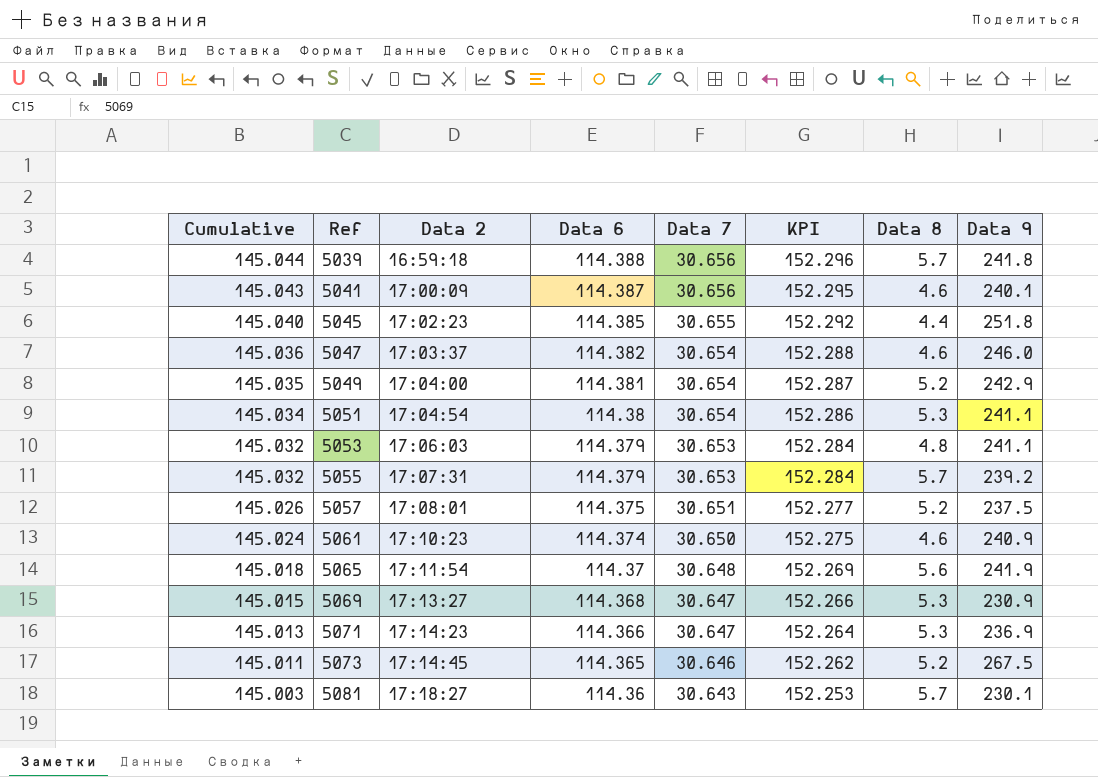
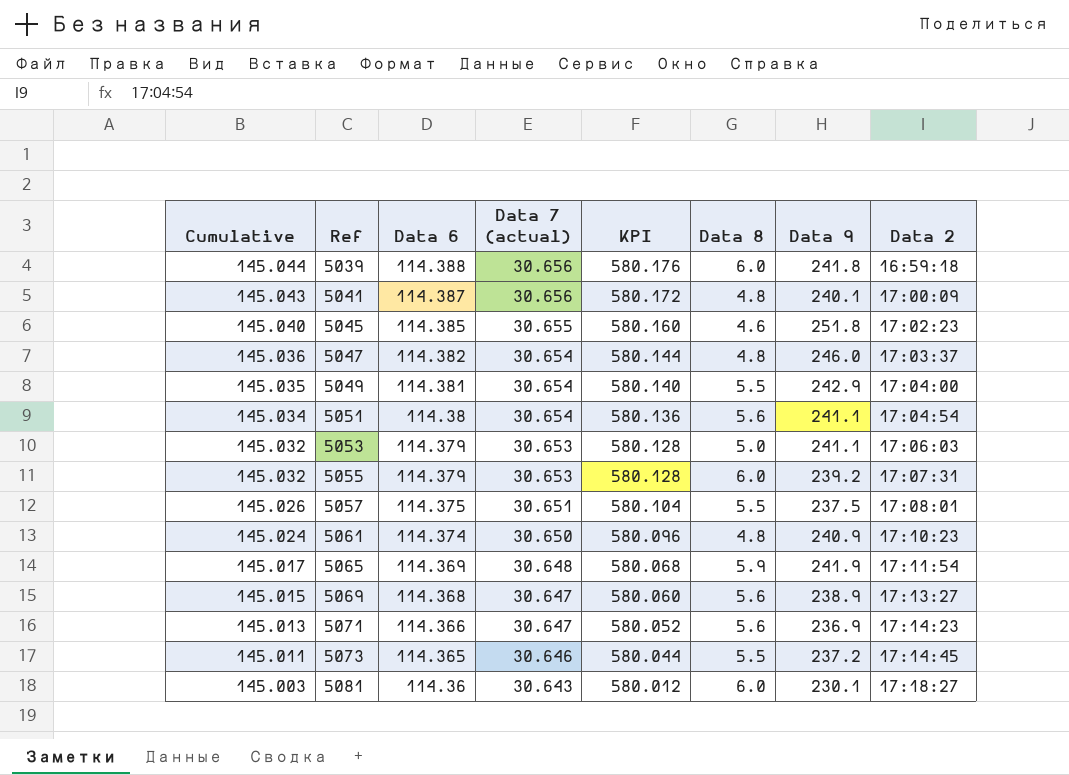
column name: Data 7 -> Data 7 (actual)
column KPI | formula: [Cumulative] * 1.05 -> [Cumulative] * 4
column Data 2 | position: 3 -> 8
5039 | Data 8: 5.7 -> 6.0
5041 | Data 8: 4.6 -> 4.8
5045 | Data 8: 4.4 -> 4.6
5047 | Data 8: 4.6 -> 4.8
5049 | Data 8: 5.2 -> 5.5
5051 | Data 8: 5.3 -> 5.6
5053 | Data 8: 4.8 -> 5.0
5055 | Data 8: 5.7 -> 6.0
5057 | Data 8: 5.2 -> 5.5
5061 | Data 8: 4.6 -> 4.8
5065 | Cumulative: 145.018 -> 145.017
5065 | Data 6: 114.37 -> 114.369
5065 | Data 8: 5.6 -> 5.9
5069 | Data 8: 5.3 -> 5.6
5069 | Data 9: 230.9 -> 238.9
5071 | Data 8: 5.3 -> 5.6
5073 | Data 8: 5.2 -> 5.5
5073 | Data 9: 267.5 -> 237.2
5081 | Data 8: 5.7 -> 6.0

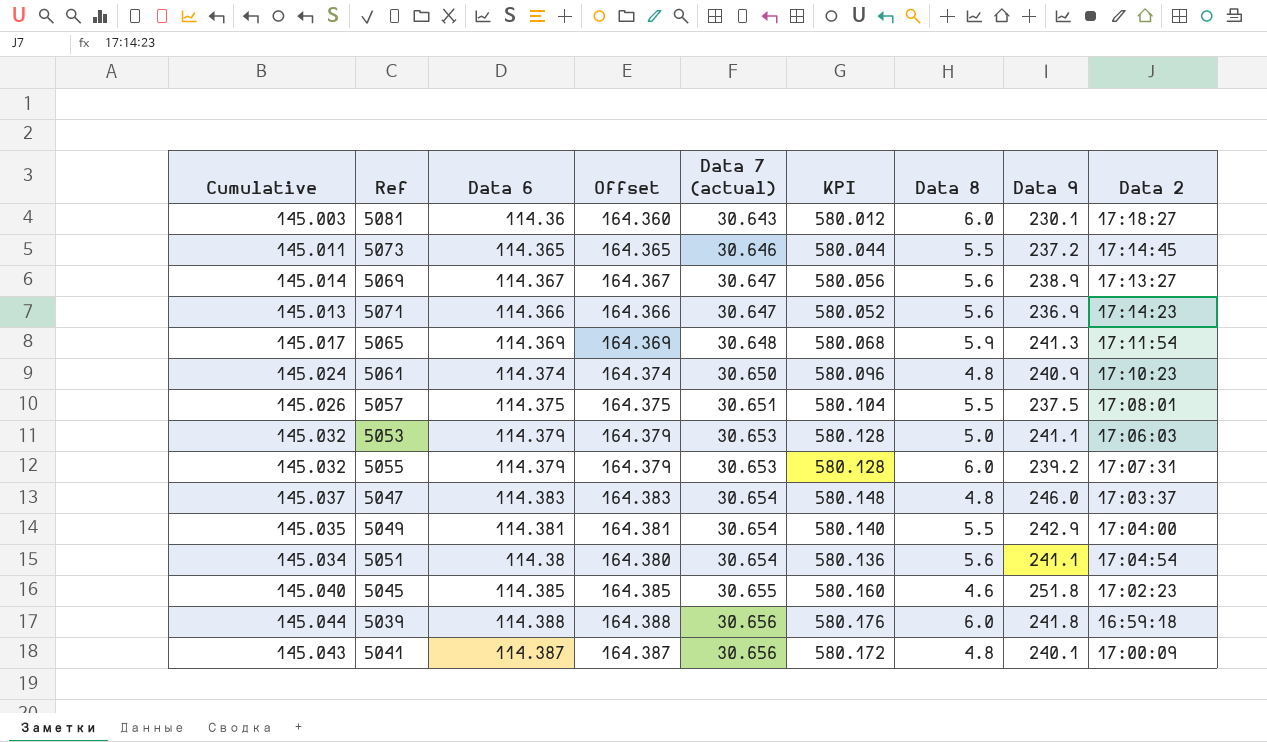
row order: Cumulative descending -> Data 7 (actual) ascending
column Offset | formula: none -> [Data 6] + 50
5069 | Cumulative: 145.015 -> 145.014
5069 | Data 6: 114.368 -> 114.367
5069 | KPI: 580.060 -> 580.056
5065 | Data 9: 241.9 -> 241.3
5047 | Cumulative: 145.036 -> 145.037
5047 | Data 6: 114.382 -> 114.383
5047 | KPI: 580.144 -> 580.148

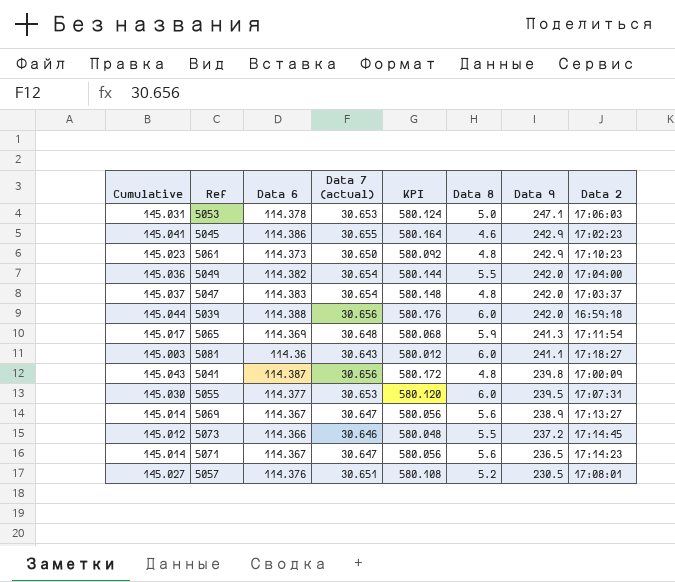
row order: Data 7 (actual) ascending -> Data 9 descending
column Offset | formula: [Data 6] + 50 -> none
row 5051: 145.034 | 114.38 | 164.380 | 30.654 | 580.136 | 5.6 | 241.1 | 17:04:54 -> none
5053 | Cumulative: 145.032 -> 145.031
5053 | Data 6: 114.379 -> 114.378
5053 | KPI: 580.128 -> 580.124
5053 | Data 9: 241.1 -> 247.1
5045 | Cumulative: 145.040 -> 145.041
5045 | Data 6: 114.385 -> 114.386
5045 | KPI: 580.160 -> 580.164
5045 | Data 9: 251.8 -> 242.9
5061 | Cumulative: 145.024 -> 145.023
5061 | Data 6: 114.374 -> 114.373
5061 | KPI: 580.096 -> 580.092
5061 | Data 9: 240.9 -> 242.9
5049 | Cumulative: 145.035 -> 145.036
5049 | Data 6: 114.381 -> 114.382
5049 | KPI: 580.140 -> 580.144
5049 | Data 9: 242.9 -> 242.0
5047 | Data 9: 246.0 -> 242.0
5039 | Data 9: 241.8 -> 242.0
5081 | Data 9: 230.1 -> 241.1
5041 | Data 9: 240.1 -> 239.8
5055 | Cumulative: 145.032 -> 145.030
5055 | Data 6: 114.379 -> 114.377
5055 | KPI: 580.128 -> 580.120
5055 | Data 9: 239.2 -> 239.5
5073 | Cumulative: 145.011 -> 145.012
5073 | Data 6: 114.365 -> 114.366
5073 | KPI: 580.044 -> 580.048
5071 | Cumulative: 145.013 -> 145.014
5071 | Data 6: 114.366 -> 114.367
5071 | KPI: 580.052 -> 580.056
5071 | Data 9: 236.9 -> 236.5
5057 | Cumulative: 145.026 -> 145.027
5057 | Data 6: 114.375 -> 114.376
5057 | KPI: 580.104 -> 580.108
5057 | Data 8: 5.5 -> 5.2
5057 | Data 9: 237.5 -> 230.5

